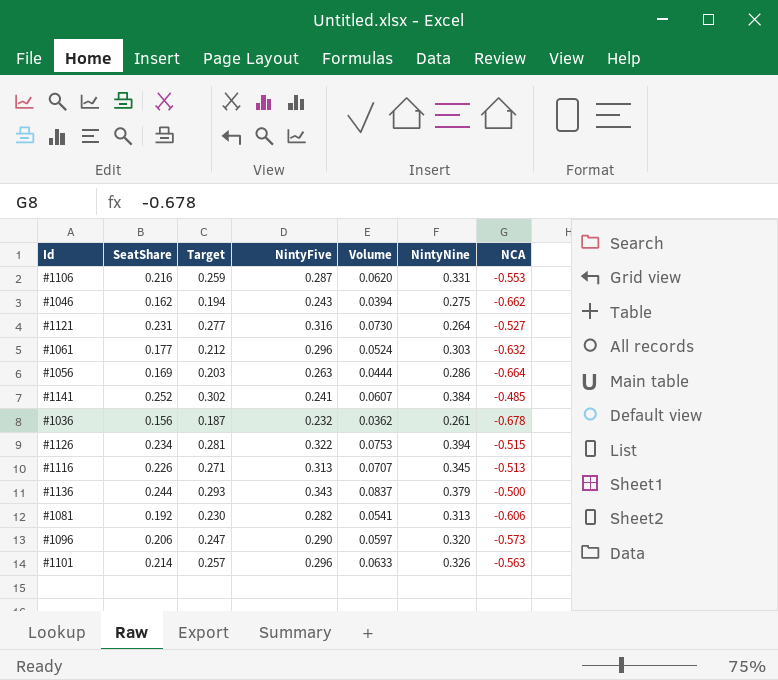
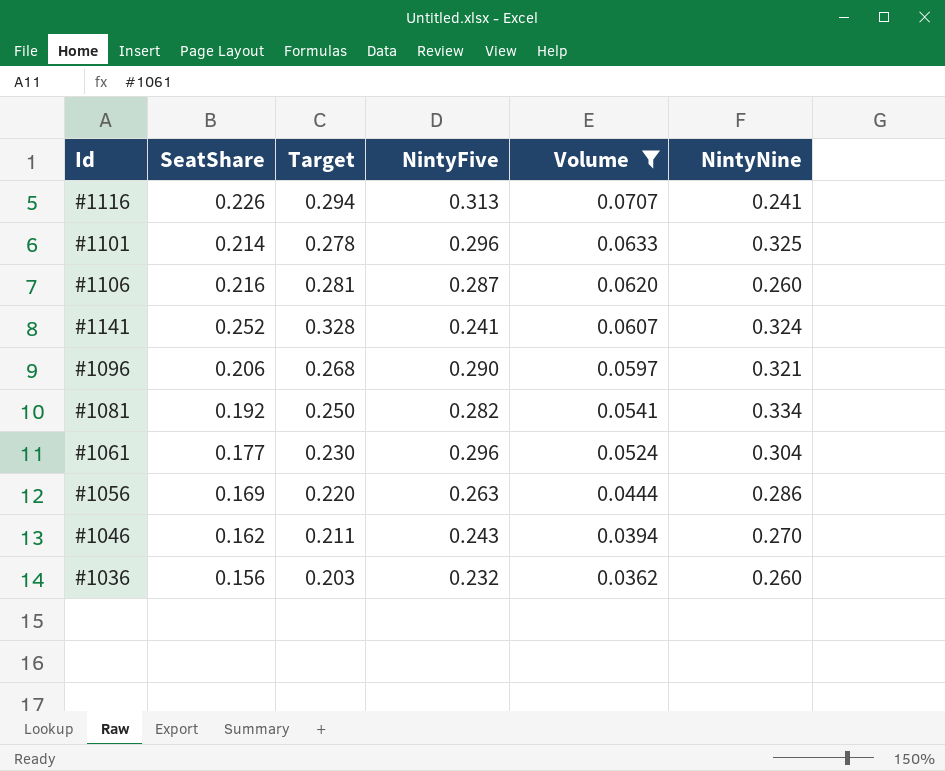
filter: none -> Volume <= 0.0707
row order: none -> Volume descending
column NCA | position: 7 -> none
column Target | formula: [SeatShare] * 1.2 -> [SeatShare] * 1.3
#1116 | NintyNine: 0.345 -> 0.241
#1101 | NintyNine: 0.326 -> 0.325
#1106 | NintyNine: 0.331 -> 0.260
#1141 | NintyNine: 0.384 -> 0.324
#1096 | NintyNine: 0.320 -> 0.321
#1081 | NintyNine: 0.313 -> 0.334
#1061 | NintyNine: 0.303 -> 0.304
#1046 | NintyNine: 0.275 -> 0.270
#1036 | NintyNine: 0.261 -> 0.260

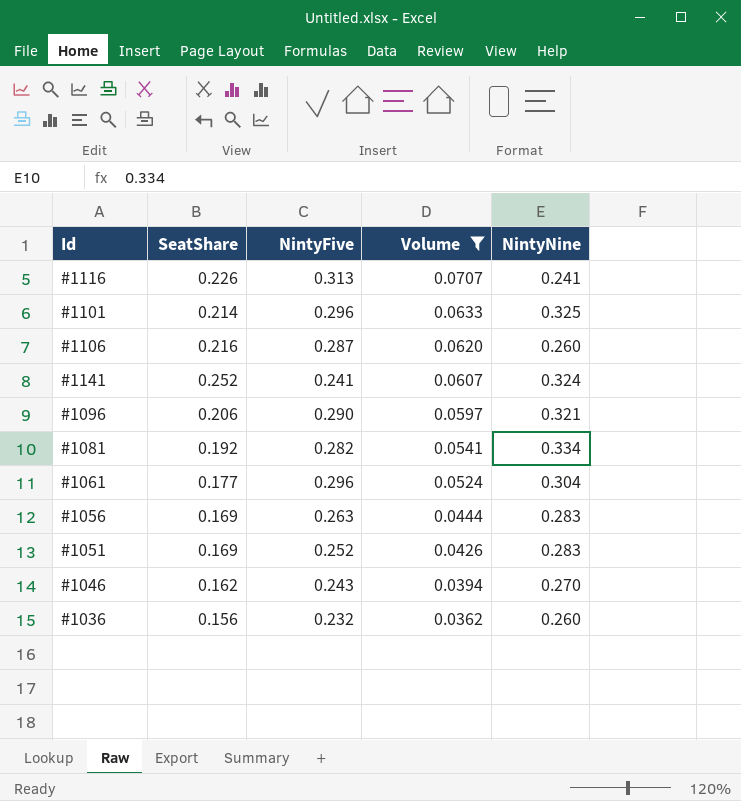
column Target | formula: [SeatShare] * 1.3 -> none
#1056 | NintyNine: 0.286 -> 0.283
row #1051: none -> 0.169 | 0.252 | 0.0426 | 0.283

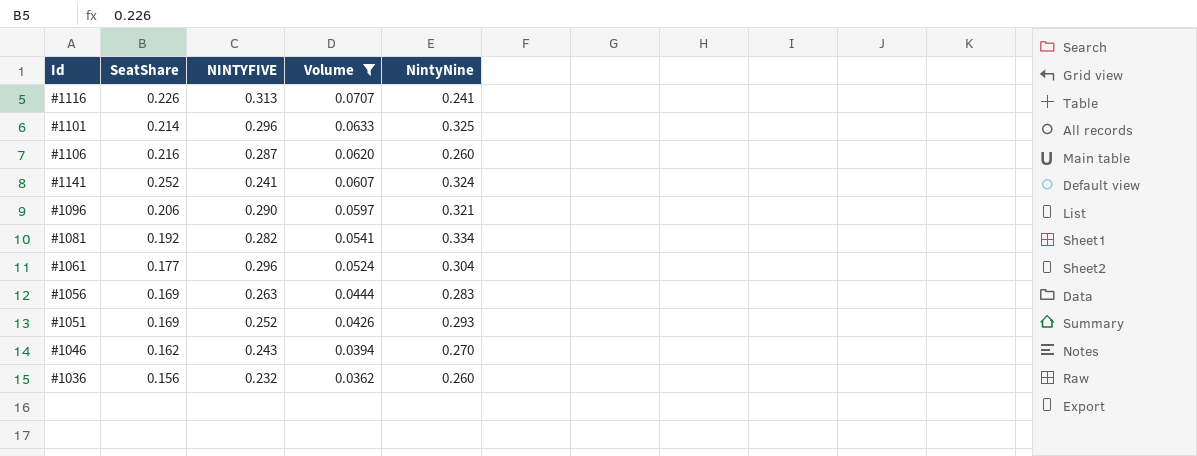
column name: NintyFive -> NINTYFIVE
#1051 | NintyNine: 0.283 -> 0.293

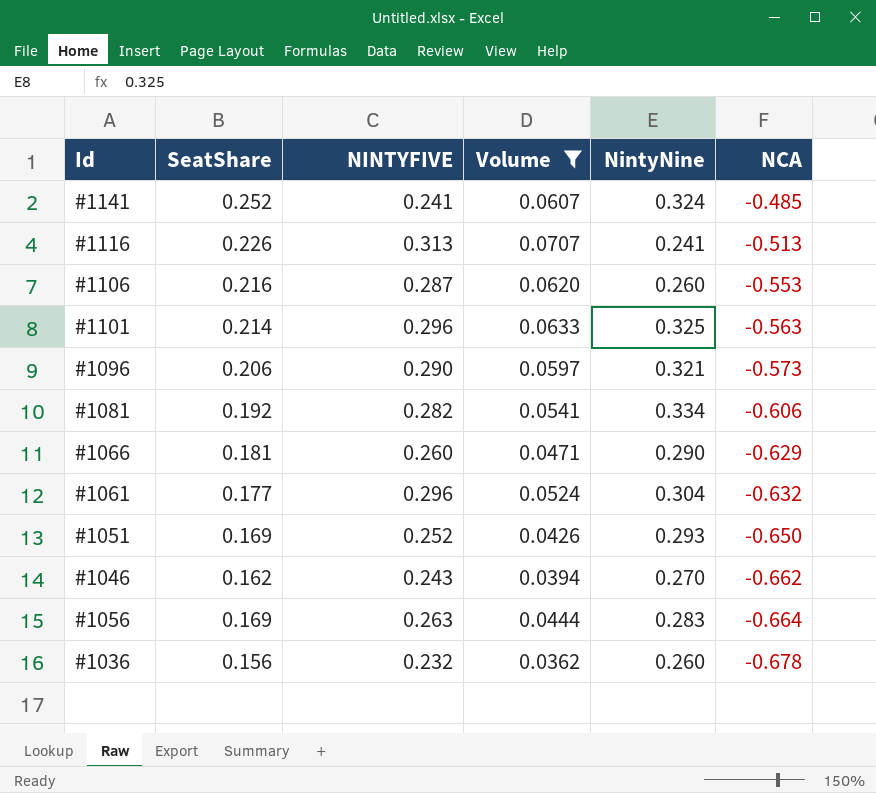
row order: Volume descending -> NCA descending
column NCA | position: none -> 6
row #1066: none -> 0.181 | 0.260 | 0.0471 | 0.290 | -0.629

